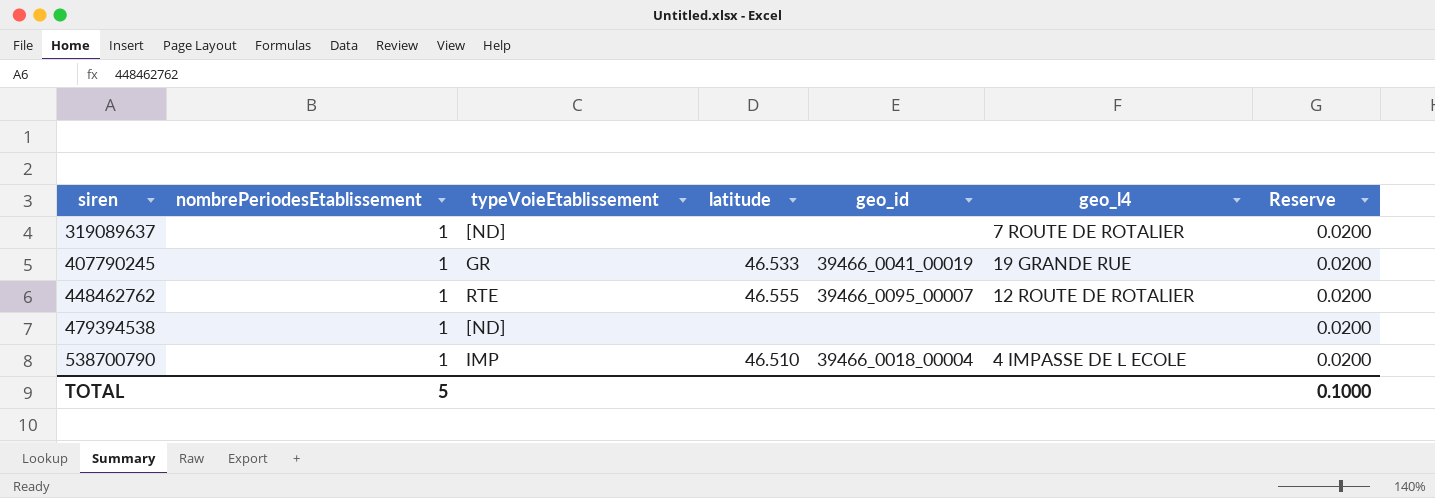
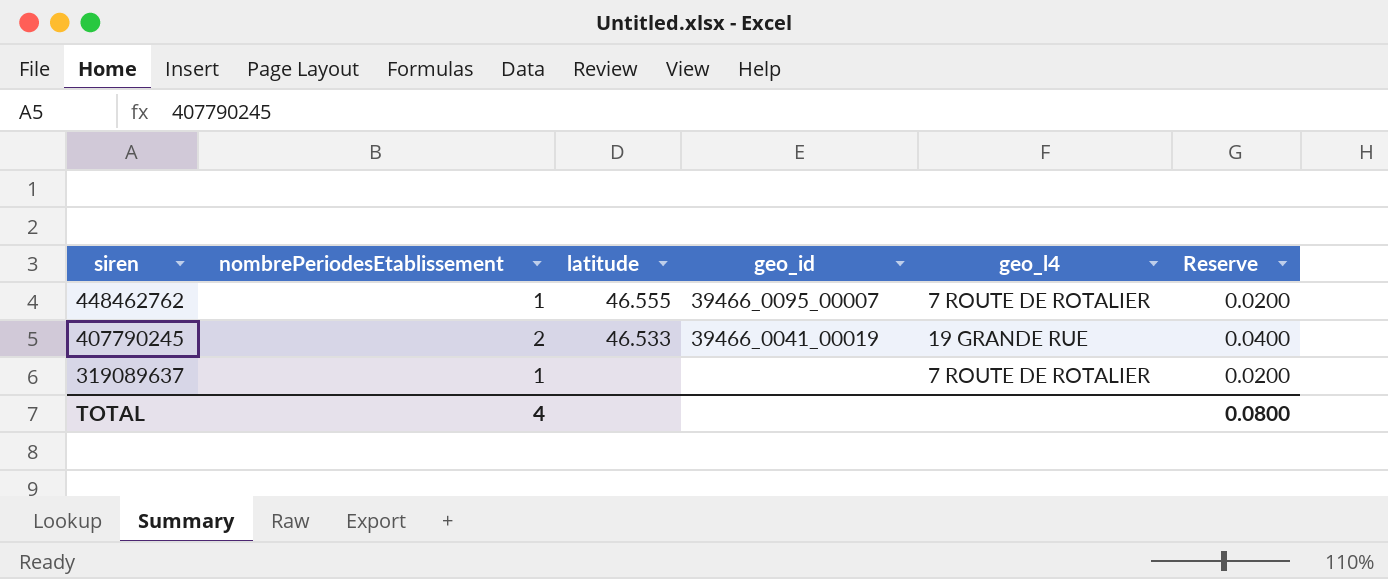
row order: siren ascending -> siren descending
column typeVoieEtablissement | position: 3 -> none
row 479394538: 1 | [ND] | none | none | none | 0.0200 -> none
row 538700790: 1 | IMP | 46.510 | 39466_0018_00004 | 4 IMPASSE DE L ECOLE | 0.0200 -> none
448462762 | geo_l4: 12 ROUTE DE ROTALIER -> 7 ROUTE DE ROTALIER
407790245 | nombrePeriodesEtablissement: 1 -> 2
407790245 | Reserve: 0.0200 -> 0.0400
TOTAL | nombrePeriodesEtablissement: 5 -> 4
TOTAL | Reserve: 0.1000 -> 0.0800

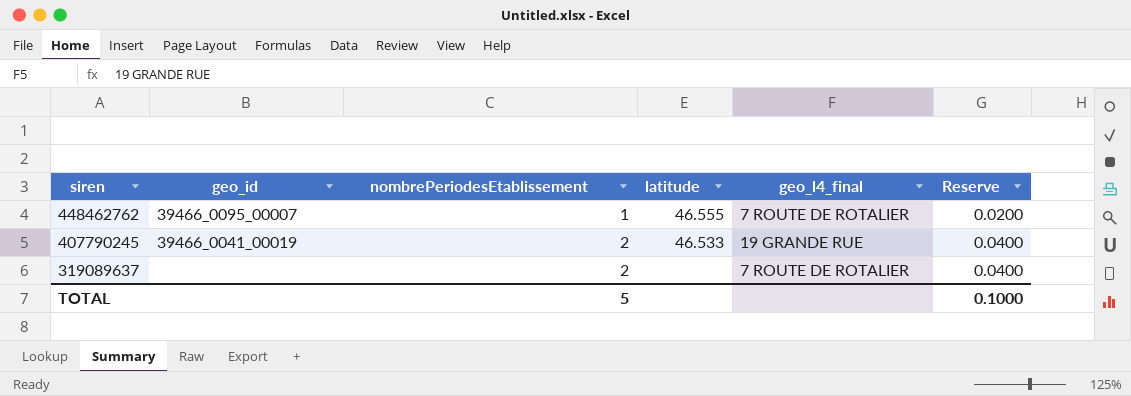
column geo_id | position: 4 -> 2
column name: geo_l4 -> geo_l4_final
319089637 | nombrePeriodesEtablissement: 1 -> 2
319089637 | Reserve: 0.0200 -> 0.0400
TOTAL | nombrePeriodesEtablissement: 4 -> 5
TOTAL | Reserve: 0.0800 -> 0.1000

